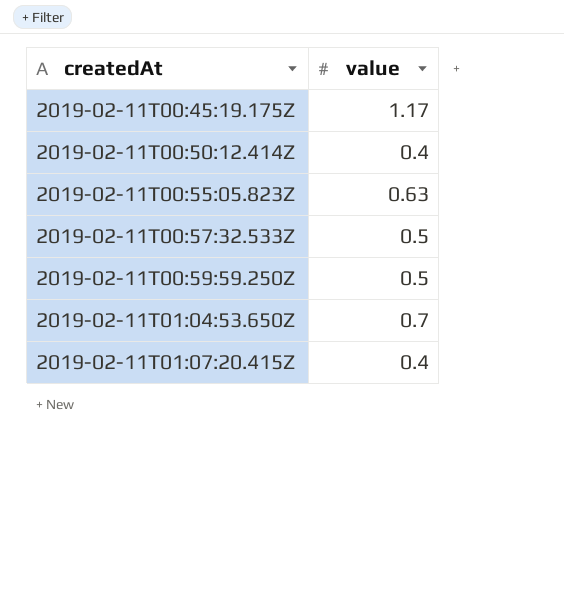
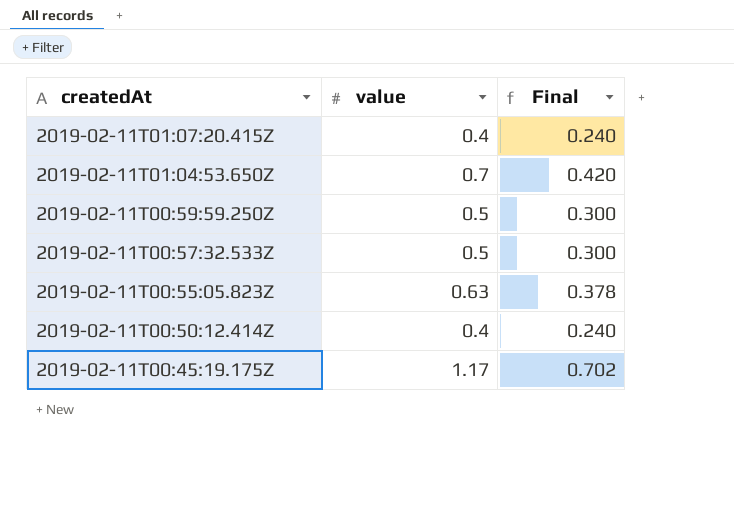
row order: createdAt ascending -> createdAt descending
column Final | formula: none -> [value] * 0.6

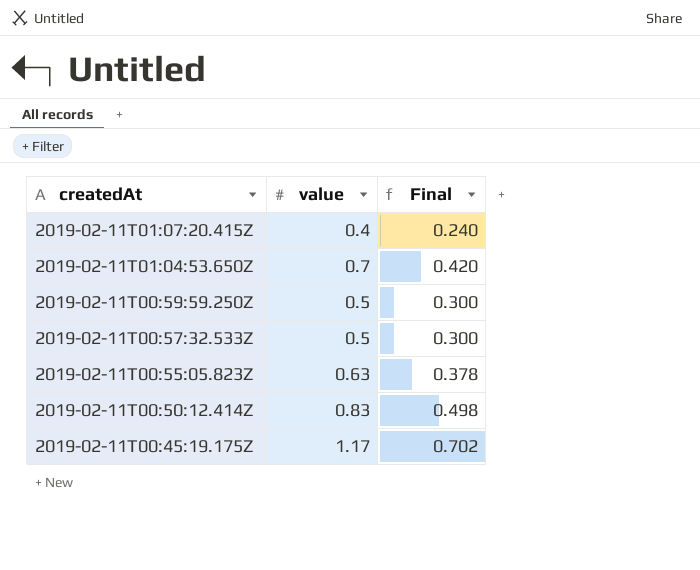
2019-02-11T00:50:12.414Z | value: 0.4 -> 0.83
2019-02-11T00:50:12.414Z | Final: 0.240 -> 0.498

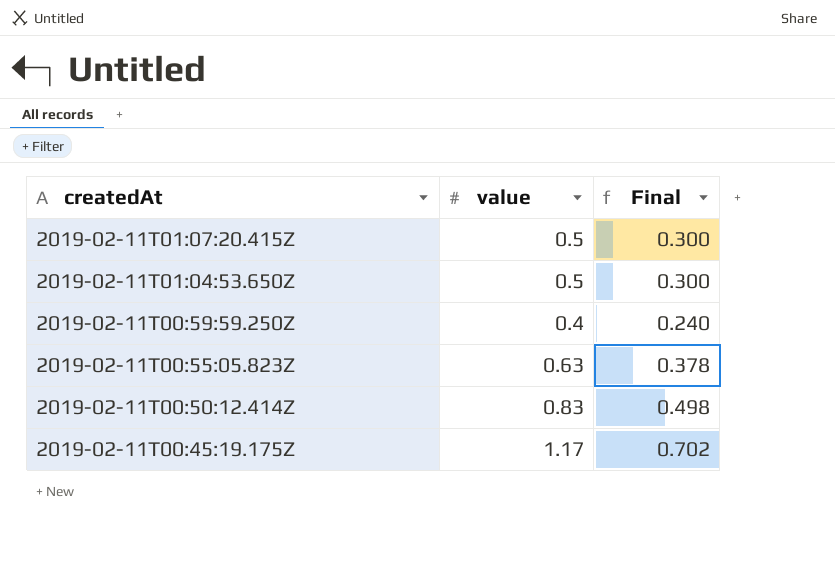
row 2019-02-11T00:57:32.533Z: 0.5 | 0.300 -> none
2019-02-11T01:07:20.415Z | value: 0.4 -> 0.5
2019-02-11T01:07:20.415Z | Final: 0.240 -> 0.300
2019-02-11T01:04:53.650Z | value: 0.7 -> 0.5
2019-02-11T01:04:53.650Z | Final: 0.420 -> 0.300
2019-02-11T00:59:59.250Z | value: 0.5 -> 0.4
2019-02-11T00:59:59.250Z | Final: 0.300 -> 0.240

